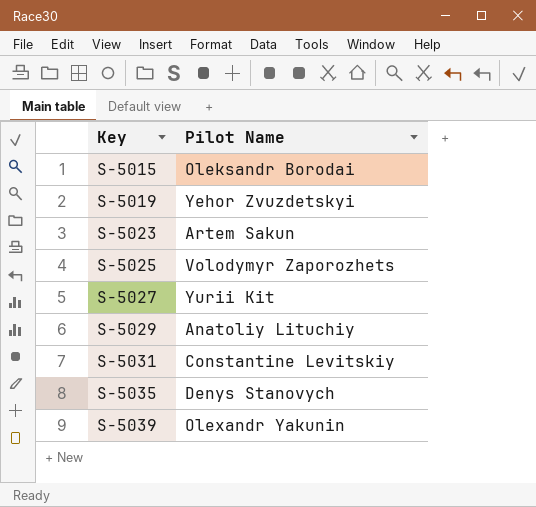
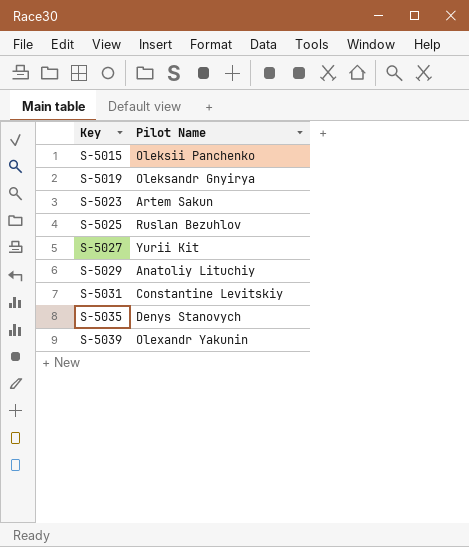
S-5015 | Pilot Name: Oleksandr Borodai -> Oleksii Panchenko
S-5019 | Pilot Name: Yehor Zvuzdetskyi -> Oleksandr Gnyirya
S-5025 | Pilot Name: Volodymyr Zaporozhets -> Ruslan Bezuhlov

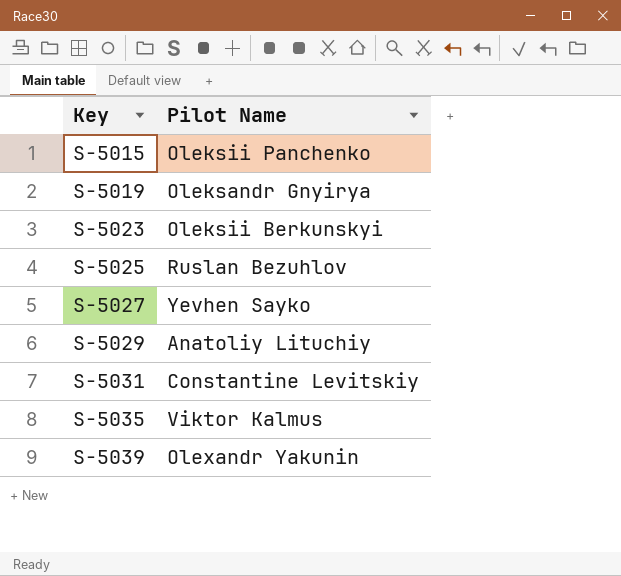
S-5023 | Pilot Name: Artem Sakun -> Oleksii Berkunskyi
S-5027 | Pilot Name: Yurii Kit -> Yevhen Sayko
S-5035 | Pilot Name: Denys Stanovych -> Viktor Kalmus

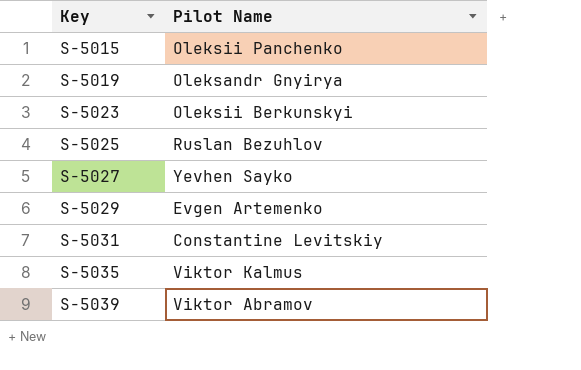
S-5029 | Pilot Name: Anatoliy Lituchiy -> Evgen Artemenko
S-5039 | Pilot Name: Olexandr Yakunin -> Viktor Abramov

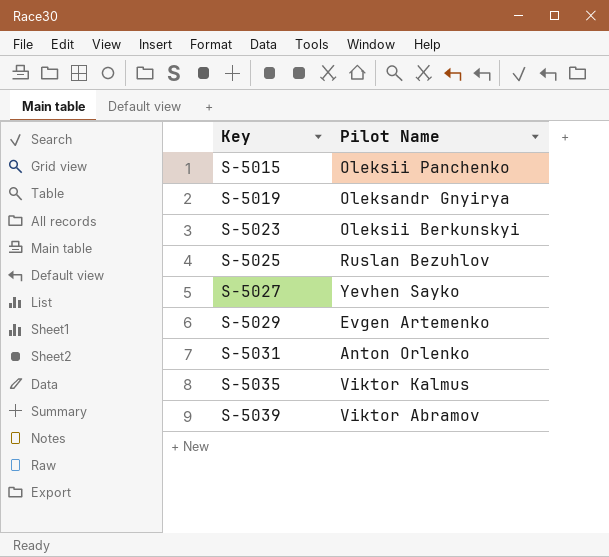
S-5031 | Pilot Name: Constantine Levitskiy -> Anton Orlenko

